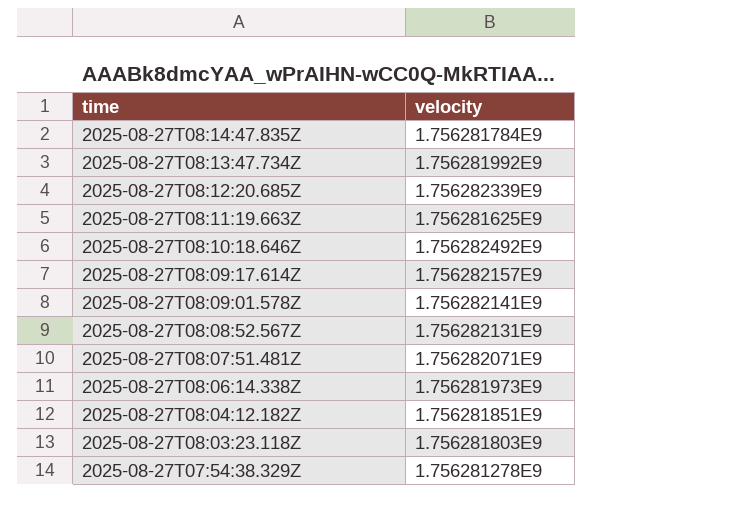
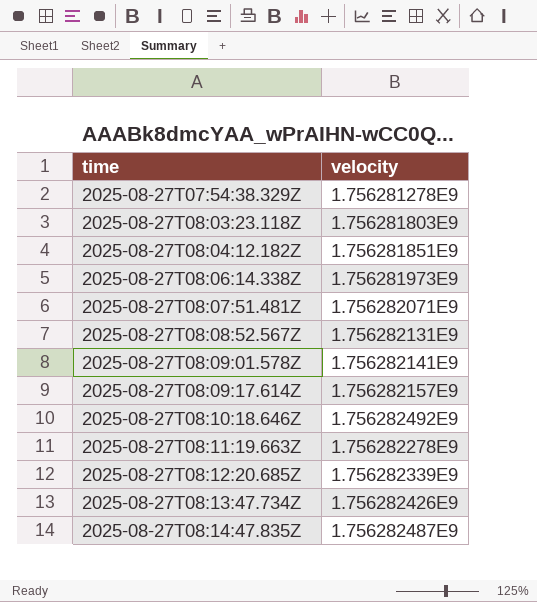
row order: time descending -> time ascending
2025-08-27T08:11:19.663Z | velocity: 1.756281625E9 -> 1.756282278E9
2025-08-27T08:13:47.734Z | velocity: 1.756281992E9 -> 1.756282426E9
2025-08-27T08:14:47.835Z | velocity: 1.756281784E9 -> 1.756282487E9

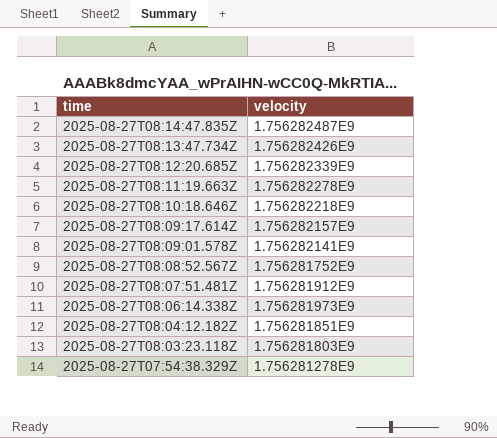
row order: time ascending -> time descending
2025-08-27T08:10:18.646Z | velocity: 1.756282492E9 -> 1.756282218E9
2025-08-27T08:08:52.567Z | velocity: 1.756282131E9 -> 1.756281752E9
2025-08-27T08:07:51.481Z | velocity: 1.756282071E9 -> 1.756281912E9

